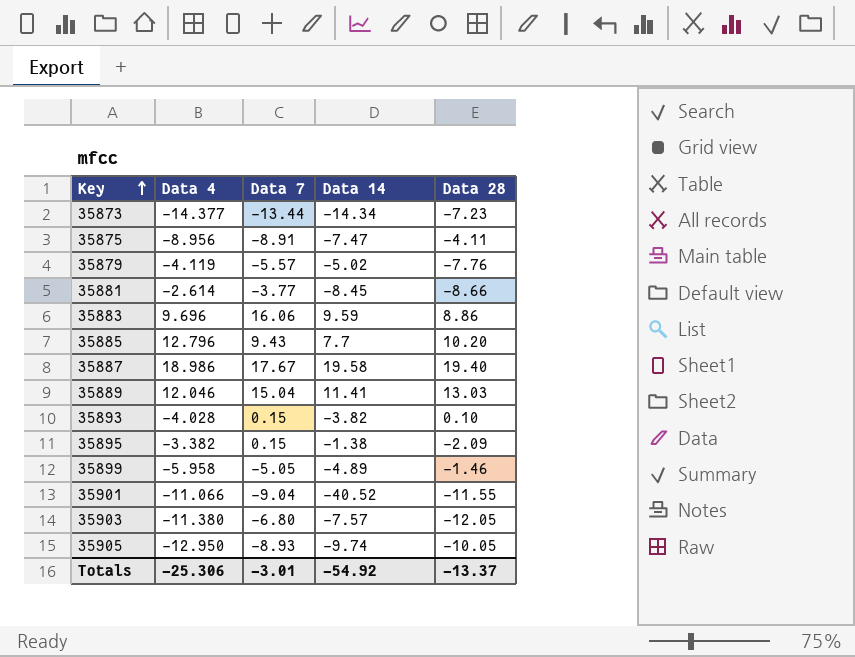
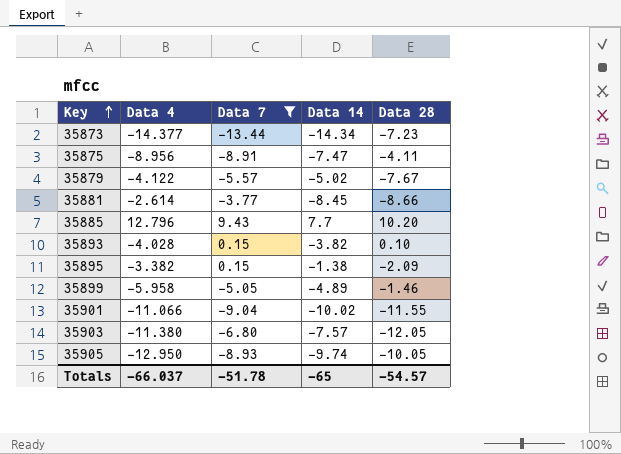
filter: none -> Data 7 <= 9.43
35879 | Data 4: -4.119 -> -4.122
35879 | Data 28: -7.76 -> -7.67
35901 | Data 14: -40.52 -> -10.02
Totals | Data 4: -25.306 -> -66.037
Totals | Data 7: -3.01 -> -51.78
Totals | Data 14: -54.92 -> -65
Totals | Data 28: -13.37 -> -54.57

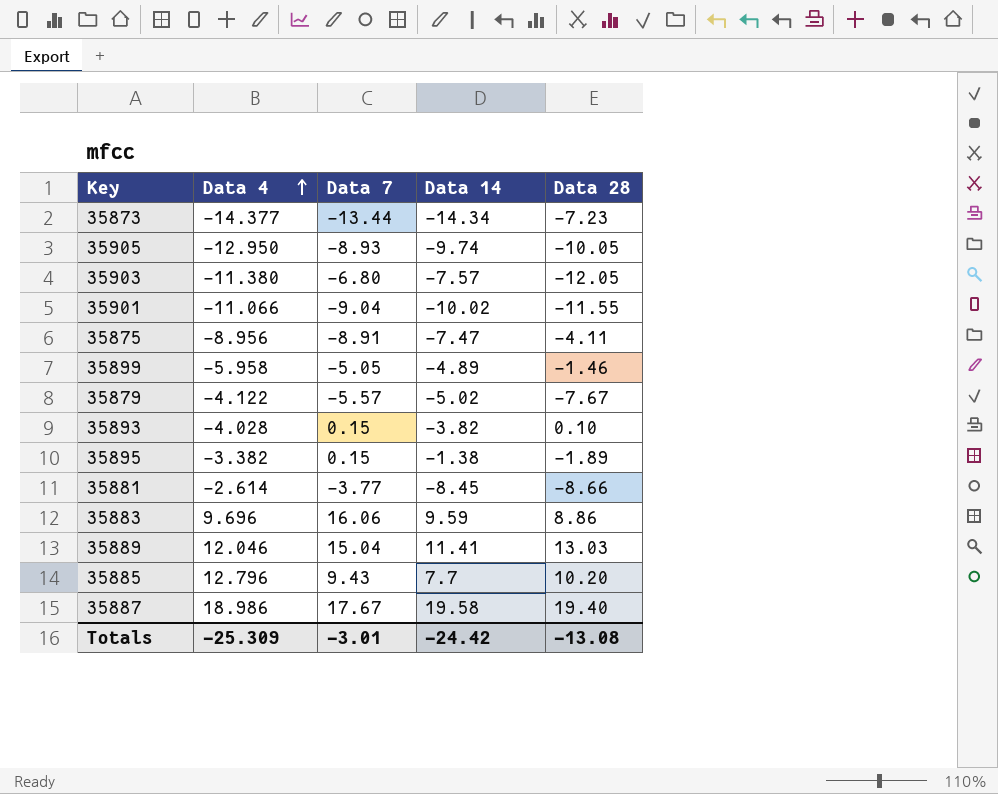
filter: Data 7 <= 9.43 -> none
row order: Key ascending -> Data 4 ascending
35895 | Data 28: -2.09 -> -1.89
Totals | Data 4: -66.037 -> -25.309
Totals | Data 7: -51.78 -> -3.01
Totals | Data 14: -65 -> -24.42
Totals | Data 28: -54.57 -> -13.08

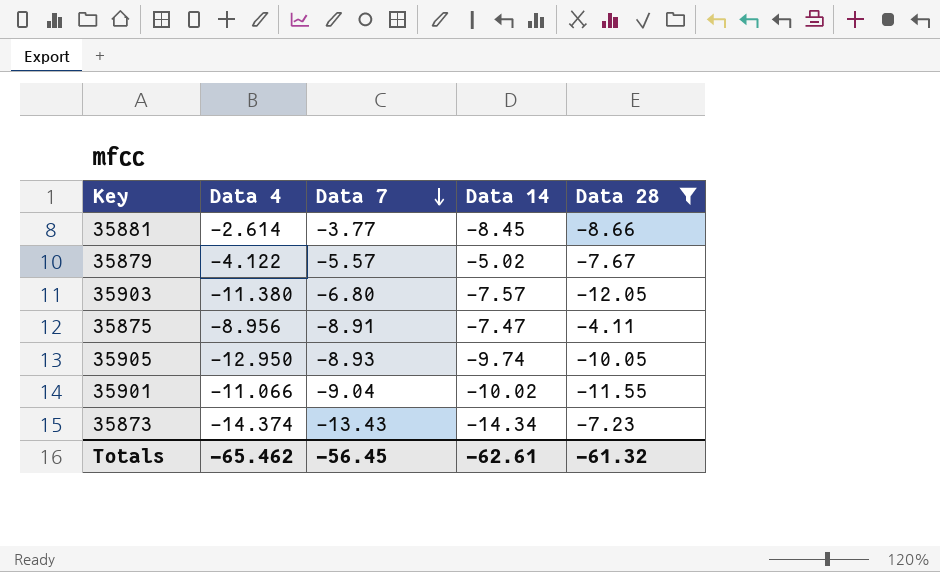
filter: none -> Data 28 <= -4.11
row order: Data 4 ascending -> Data 7 descending
35873 | Data 4: -14.377 -> -14.374
35873 | Data 7: -13.44 -> -13.43
Totals | Data 4: -25.309 -> -65.462
Totals | Data 7: -3.01 -> -56.45
Totals | Data 14: -24.42 -> -62.61
Totals | Data 28: -13.08 -> -61.32

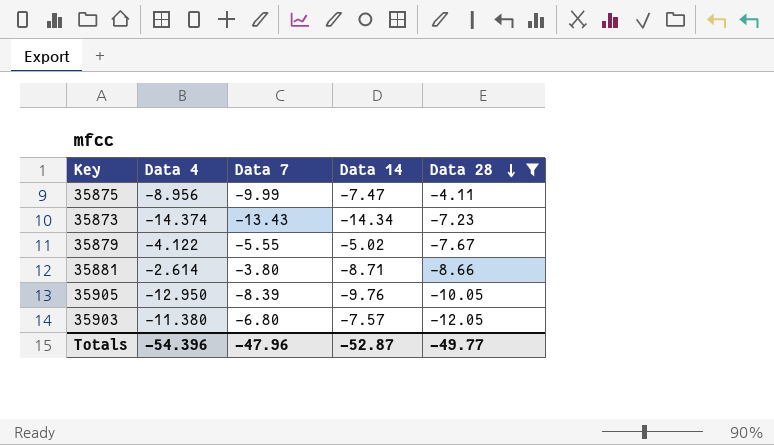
row order: Data 7 descending -> Data 28 descending
row 35901: -11.066 | -9.04 | -10.02 | -11.55 -> none
35875 | Data 7: -8.91 -> -9.99
35879 | Data 7: -5.57 -> -5.55
35881 | Data 7: -3.77 -> -3.80
35881 | Data 14: -8.45 -> -8.71
35905 | Data 7: -8.93 -> -8.39
35905 | Data 14: -9.74 -> -9.76
Totals | Data 4: -65.462 -> -54.396
Totals | Data 7: -56.45 -> -47.96
Totals | Data 14: -62.61 -> -52.87
Totals | Data 28: -61.32 -> -49.77

